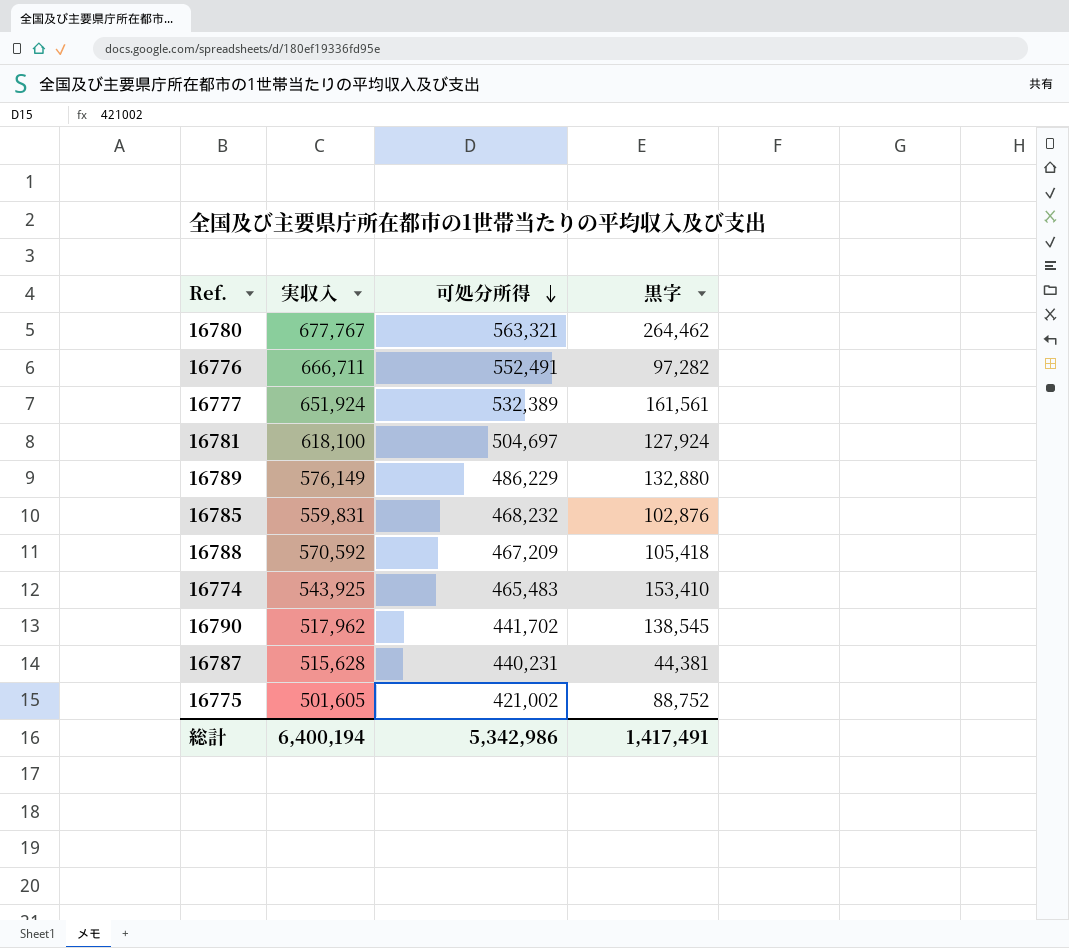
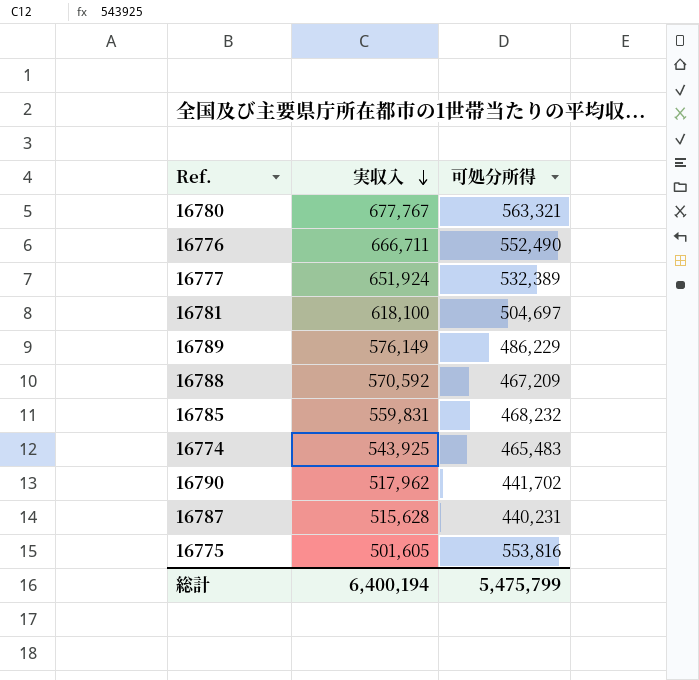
row order: 可処分所得 descending -> 実収入 descending
column 黒字 | position: 4 -> none
16776 | 可処分所得: 552,491 -> 552,490
16775 | 可処分所得: 421,002 -> 553,816
総計 | 可処分所得: 5,342,986 -> 5,475,799

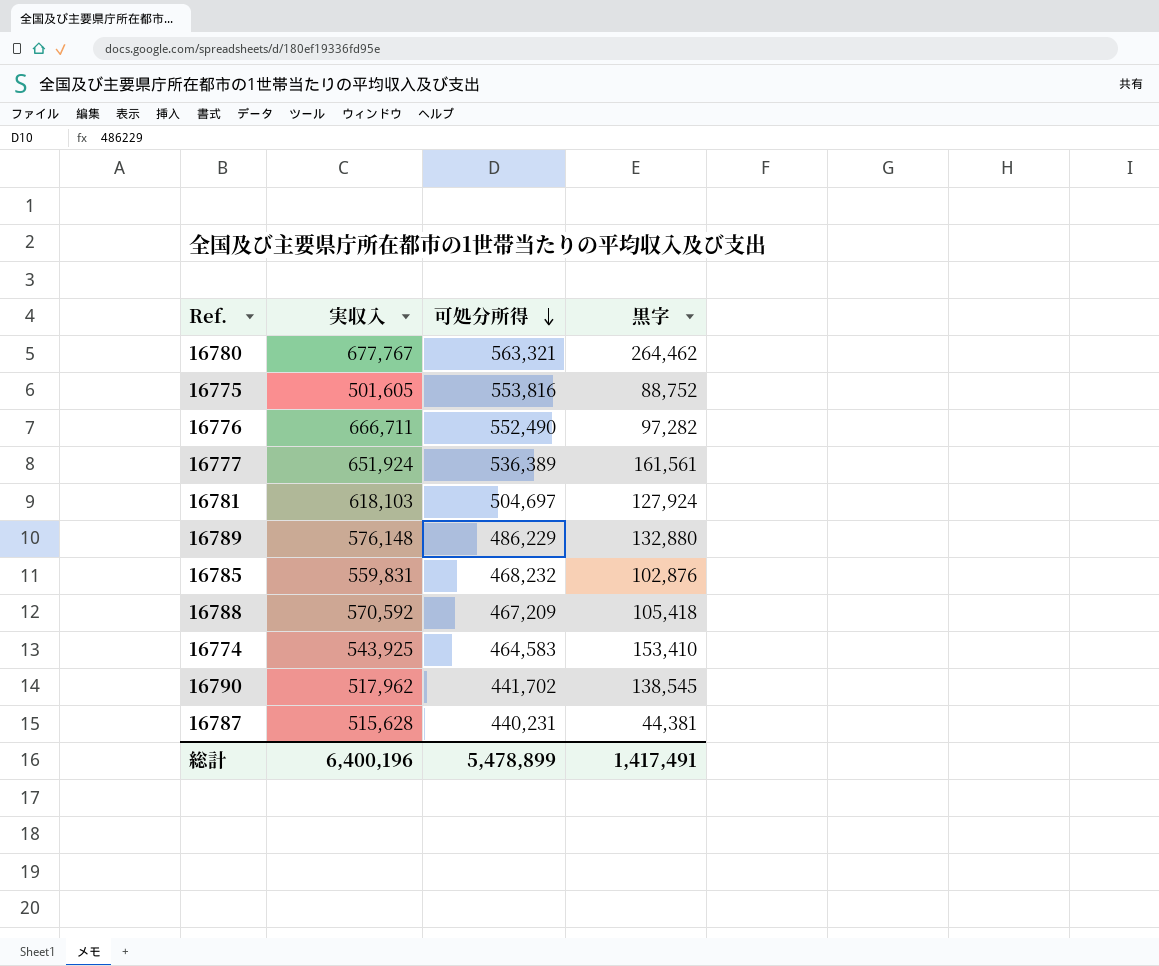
row order: 実収入 descending -> 可処分所得 descending
column 黒字 | position: none -> 4
16777 | 可処分所得: 532,389 -> 536,389
16781 | 実収入: 618,100 -> 618,103
16789 | 実収入: 576,149 -> 576,148
16774 | 可処分所得: 465,483 -> 464,583
総計 | 実収入: 6,400,194 -> 6,400,196
総計 | 可処分所得: 5,475,799 -> 5,478,899

